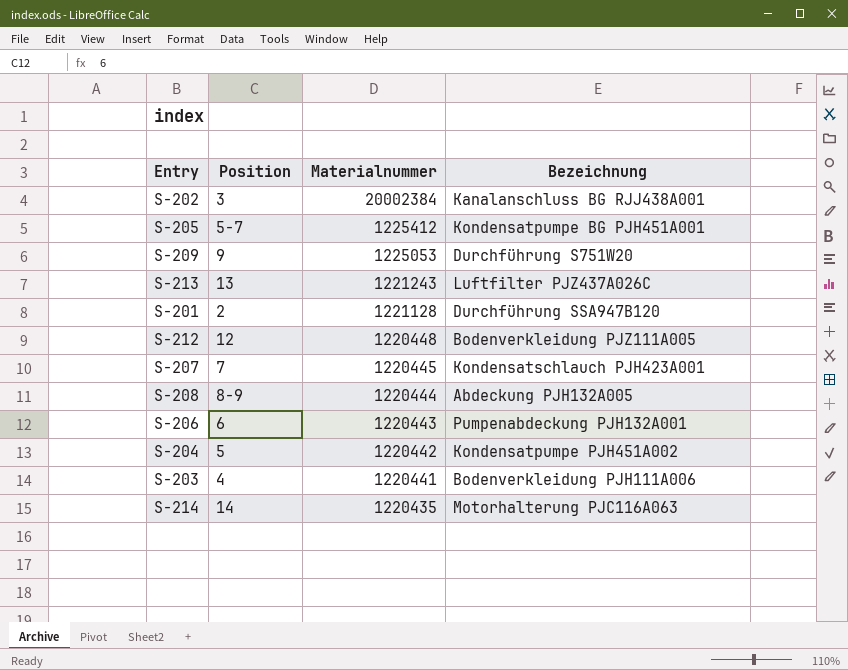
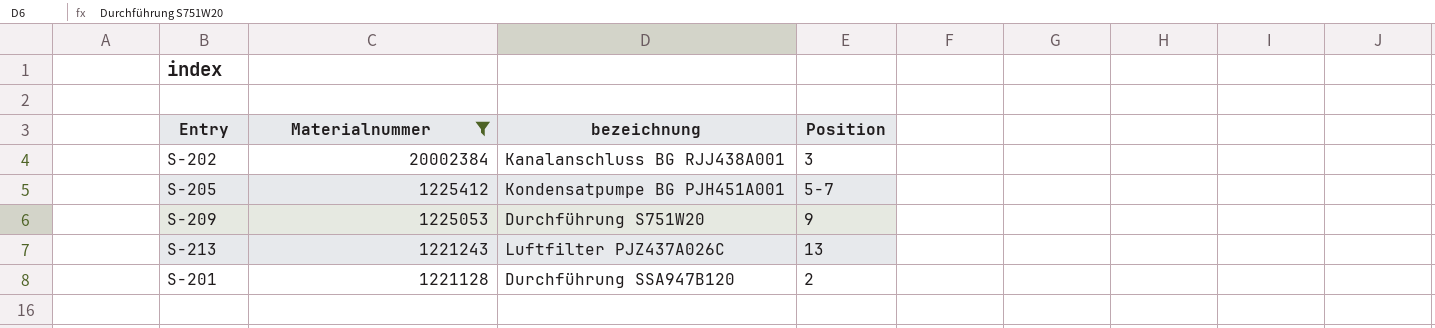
filter: none -> Materialnummer >= 1221128
column name: Bezeichnung -> bezeichnung
column Position | position: 2 -> 4

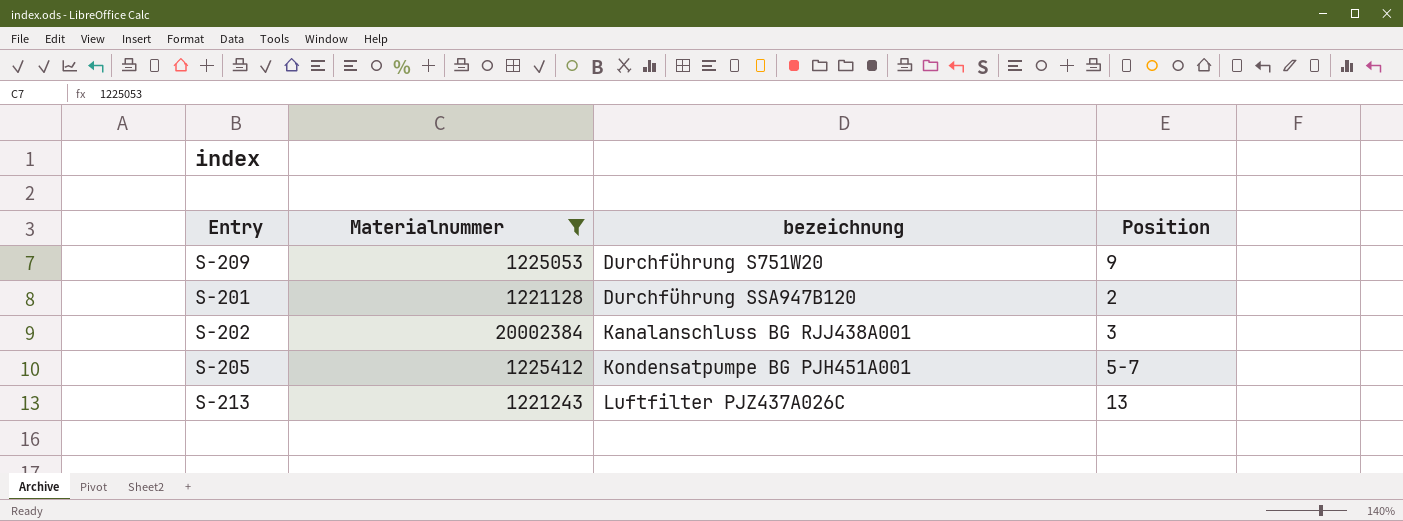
row order: Materialnummer descending -> bezeichnung ascending

